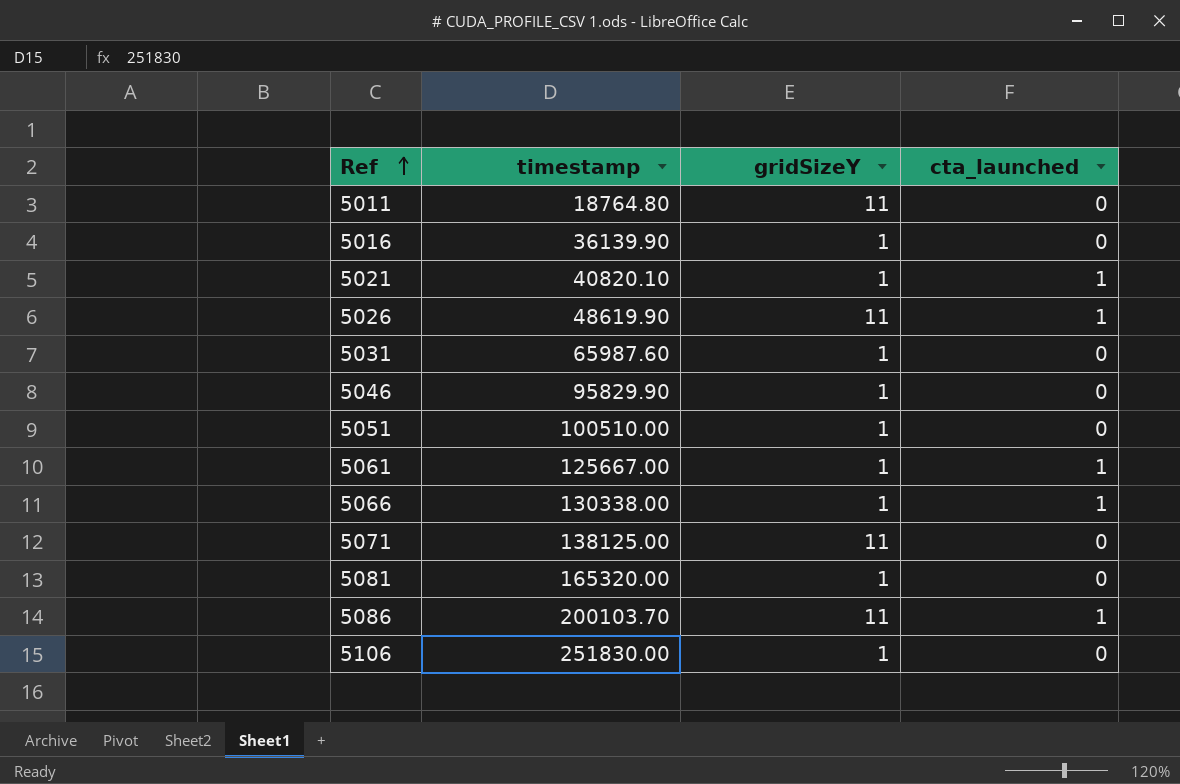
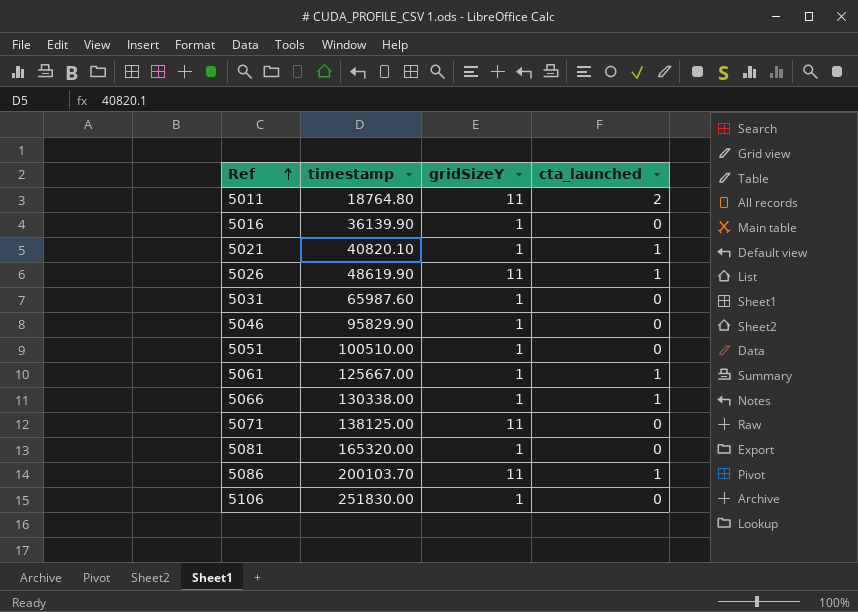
5011 | cta_launched: 0 -> 2

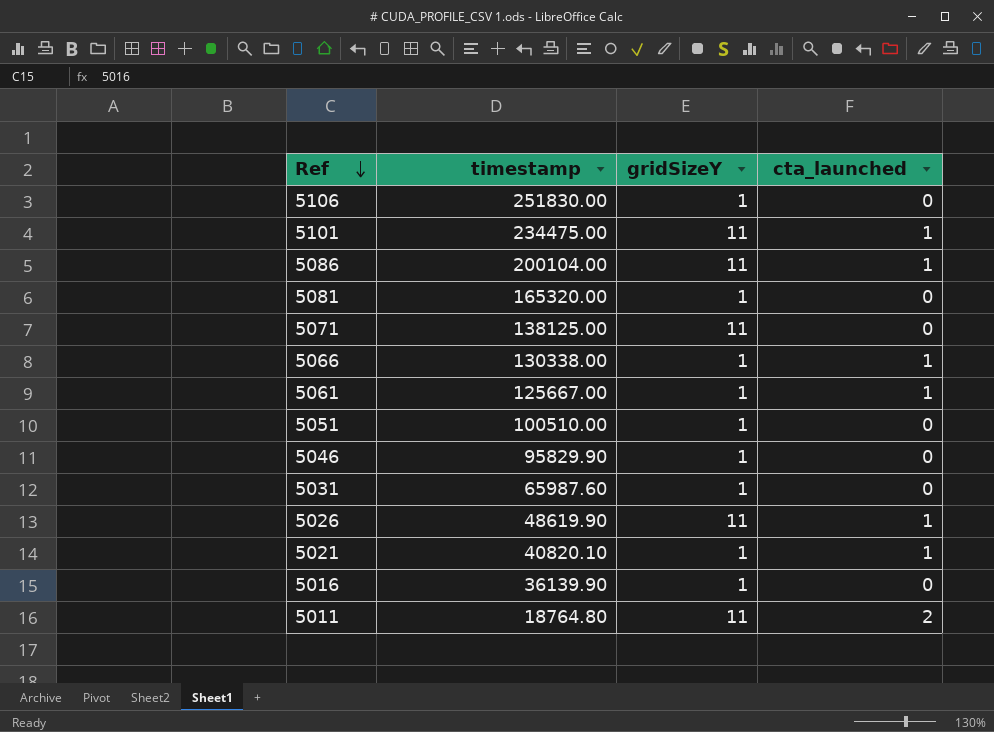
row order: Ref ascending -> Ref descending
row 5101: none -> 234475.00 | 11 | 1
5086 | timestamp: 200103.70 -> 200104.00

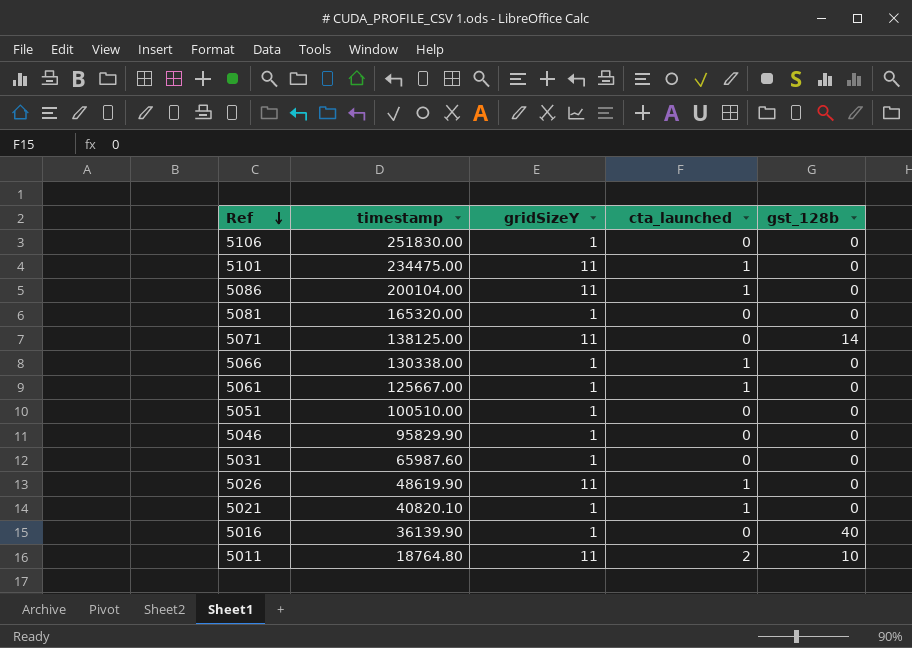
column gst_128b | position: none -> 5

